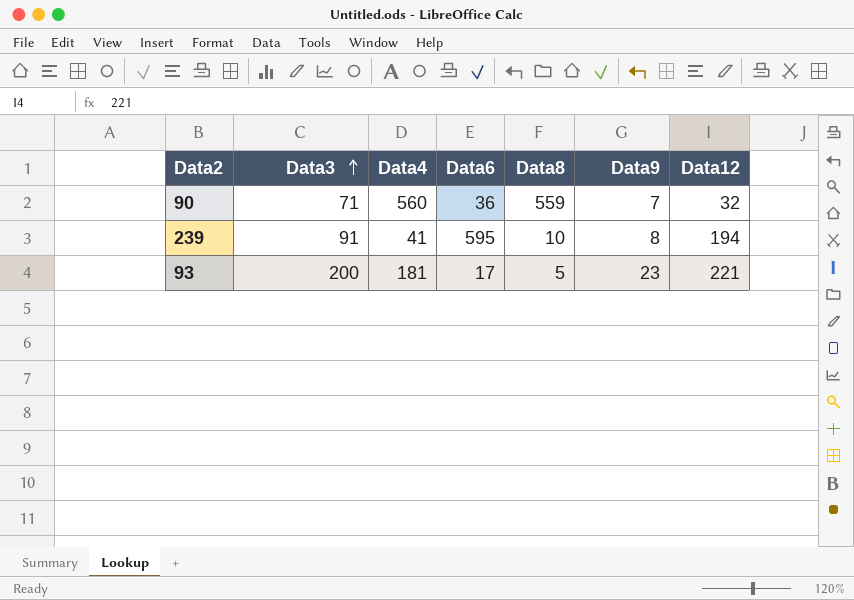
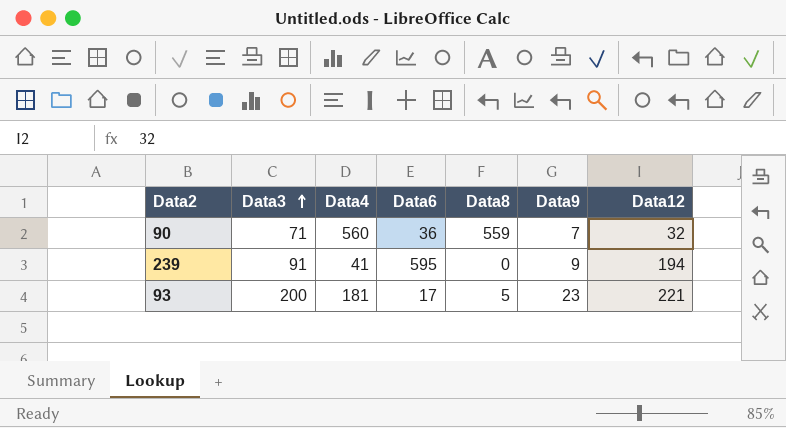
239 | Data8: 10 -> 0
239 | Data9: 8 -> 9

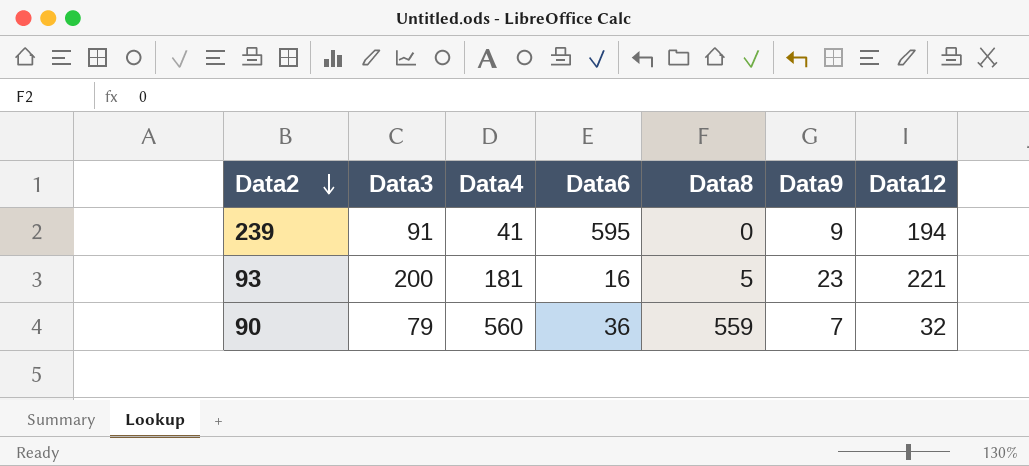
row order: Data3 ascending -> Data2 descending
93 | Data6: 17 -> 16
90 | Data3: 71 -> 79

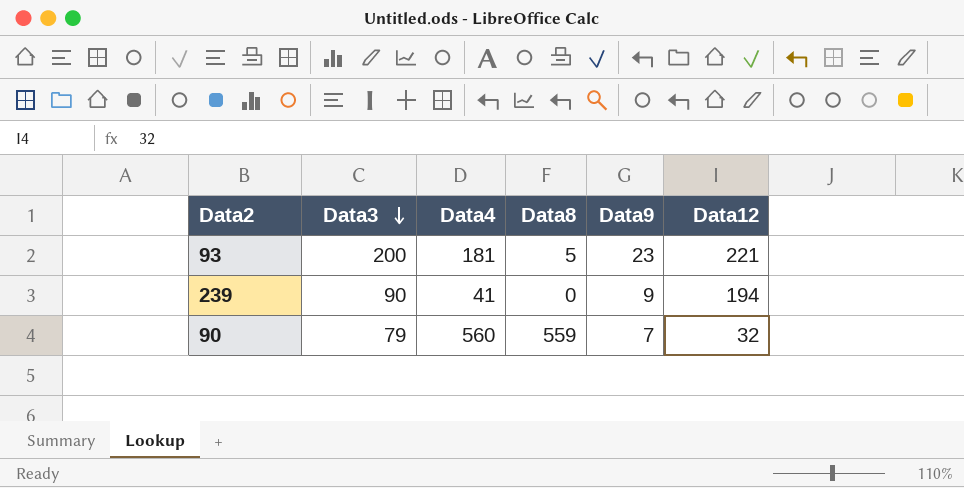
row order: Data2 descending -> Data3 descending
column Data6 | position: 4 -> none
239 | Data3: 91 -> 90

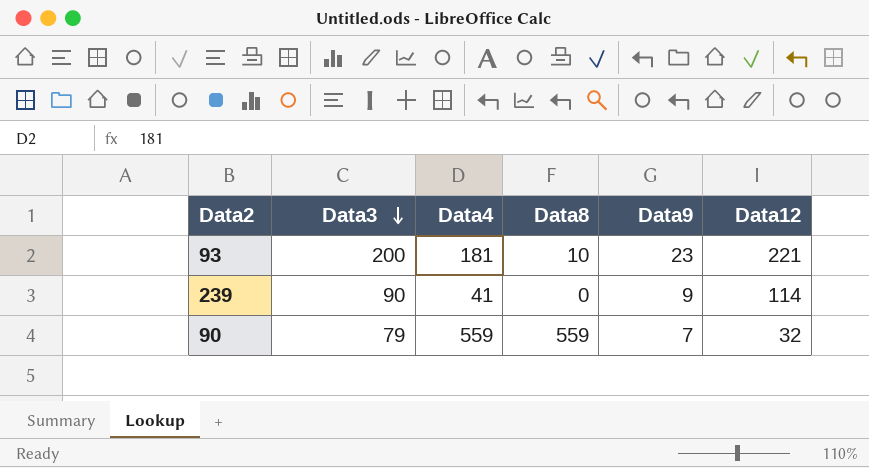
93 | Data8: 5 -> 10
239 | Data12: 194 -> 114
90 | Data4: 560 -> 559

